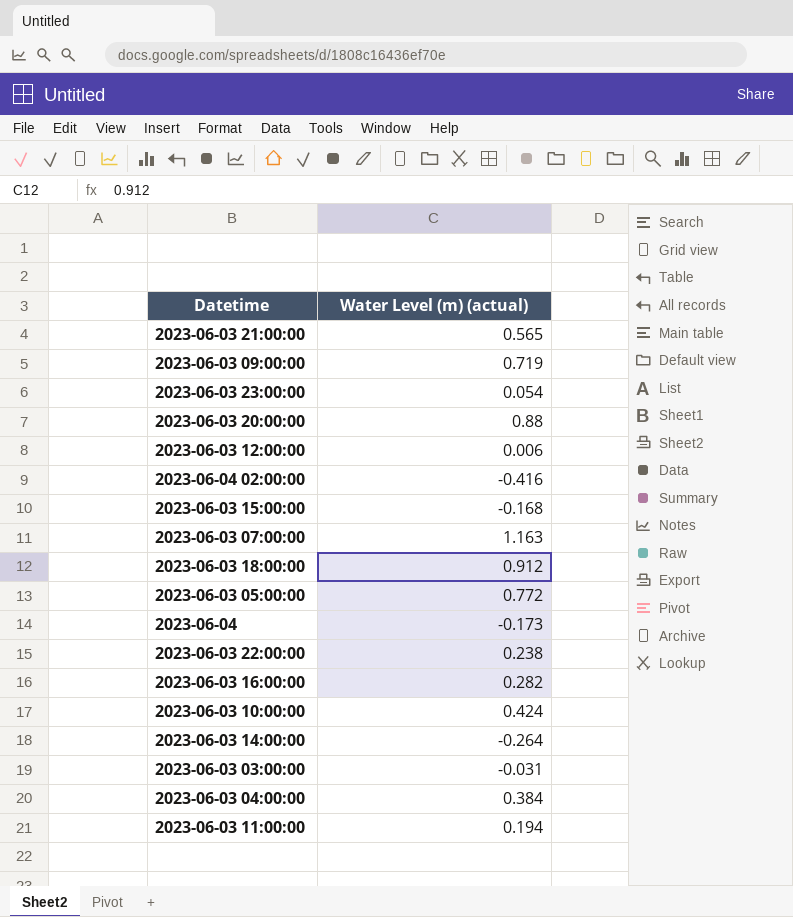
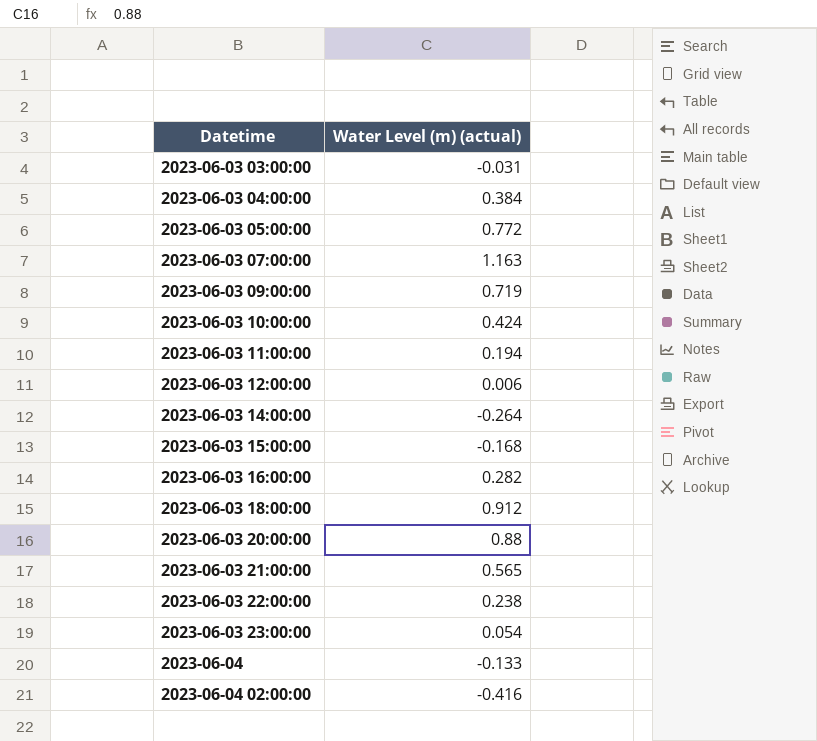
row order: none -> Datetime ascending
2023-06-04 | Water Level (m) (actual): -0.173 -> -0.133

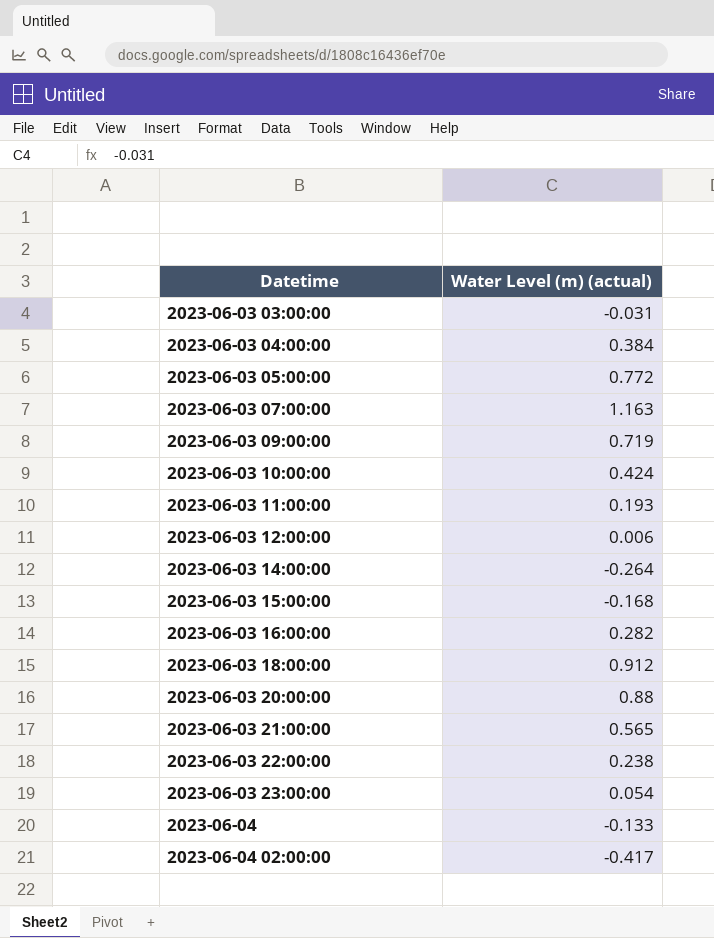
2023-06-03 11:00:00 | Water Level (m) (actual): 0.194 -> 0.193
2023-06-04 02:00:00 | Water Level (m) (actual): -0.416 -> -0.417

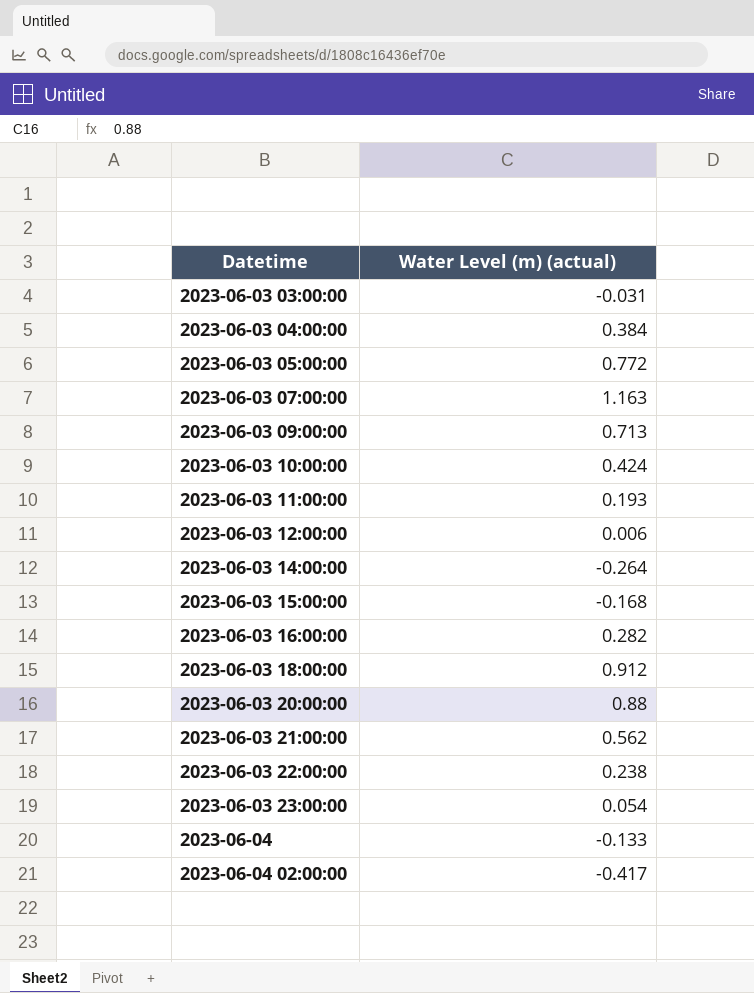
2023-06-03 09:00:00 | Water Level (m) (actual): 0.719 -> 0.713
2023-06-03 21:00:00 | Water Level (m) (actual): 0.565 -> 0.562

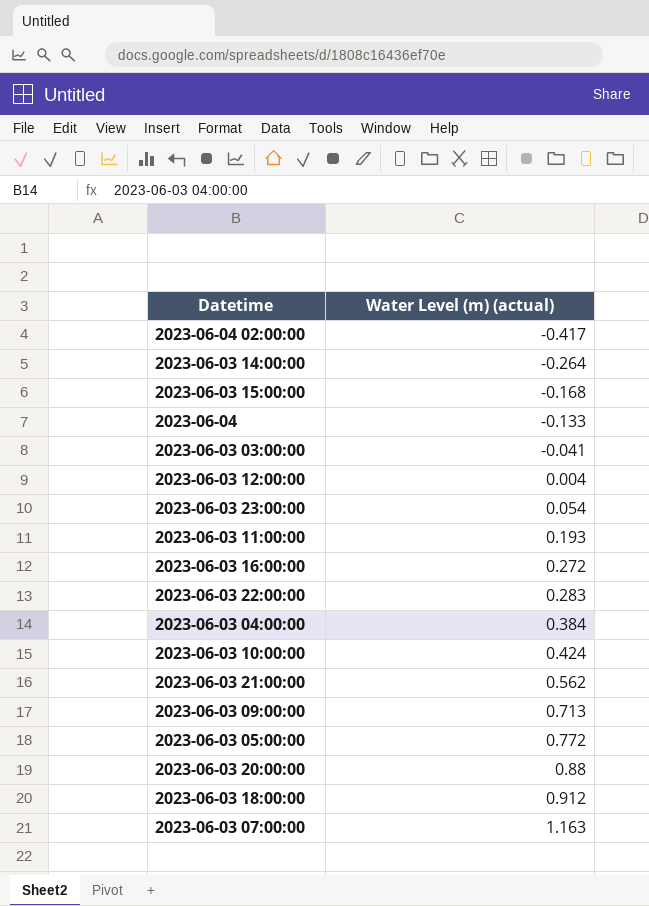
row order: Datetime ascending -> Water Level (m) (actual) ascending
2023-06-03 03:00:00 | Water Level (m) (actual): -0.031 -> -0.041
2023-06-03 12:00:00 | Water Level (m) (actual): 0.006 -> 0.004
2023-06-03 16:00:00 | Water Level (m) (actual): 0.282 -> 0.272
2023-06-03 22:00:00 | Water Level (m) (actual): 0.238 -> 0.283

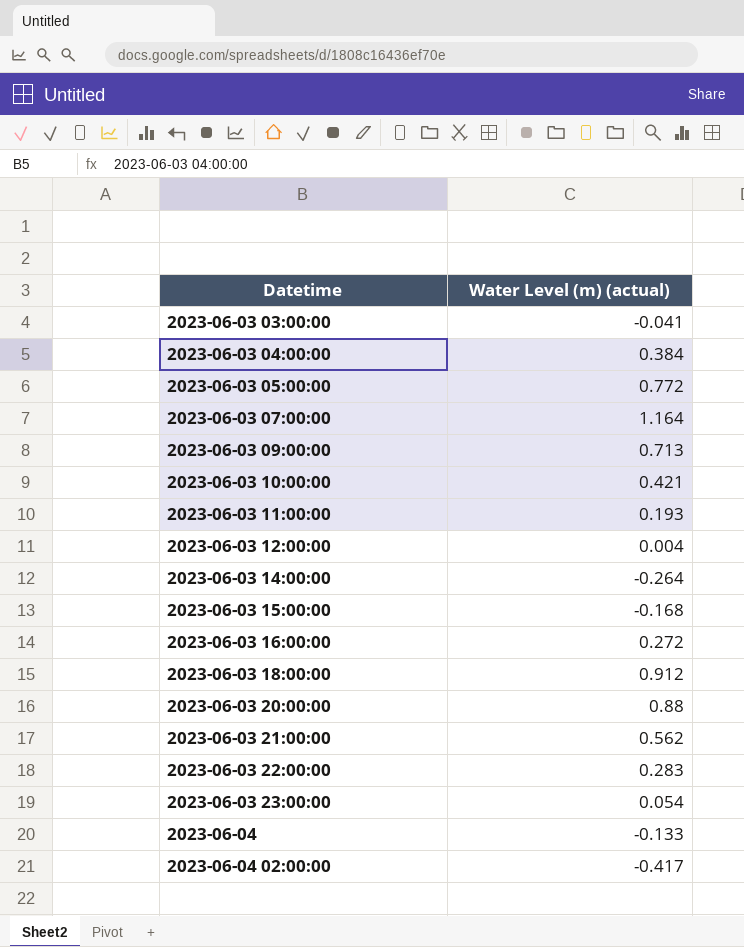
row order: Water Level (m) (actual) ascending -> Datetime ascending
2023-06-03 07:00:00 | Water Level (m) (actual): 1.163 -> 1.164
2023-06-03 10:00:00 | Water Level (m) (actual): 0.424 -> 0.421

